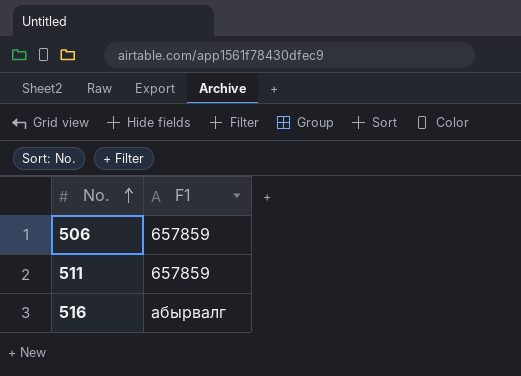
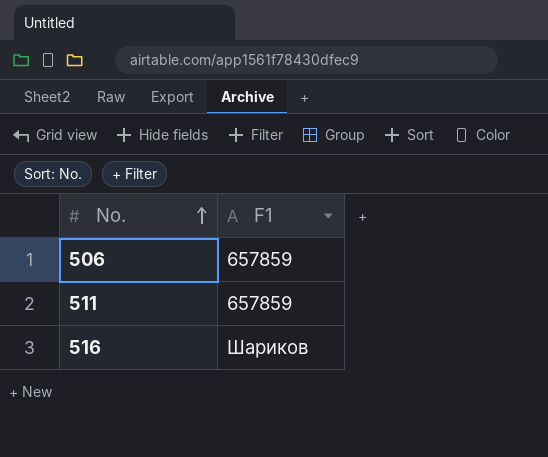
516 | F1: абырвалг -> Шариков

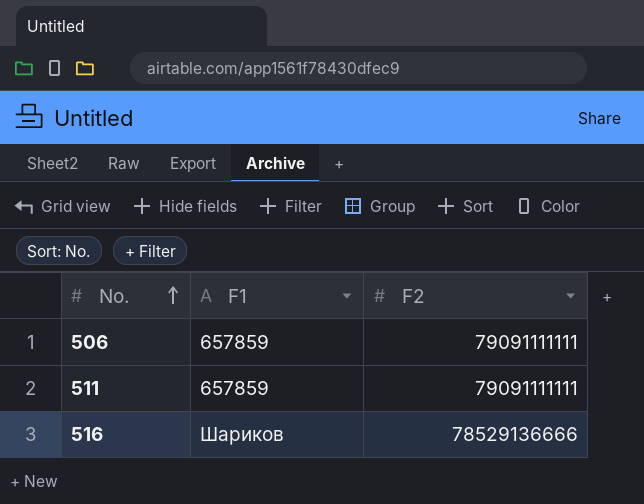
column F2 | position: none -> 3

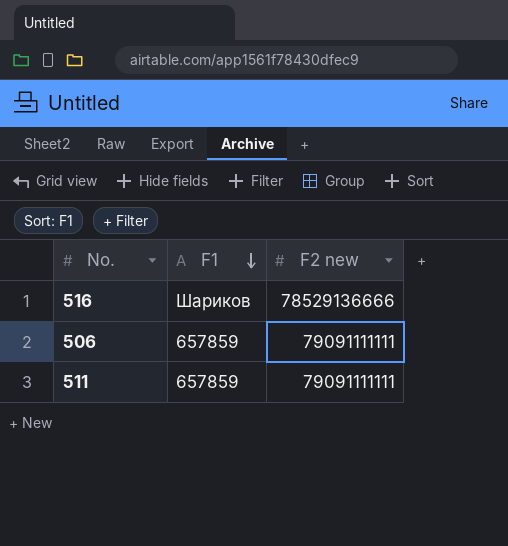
row order: No. ascending -> F1 descending
column name: F2 -> F2 new

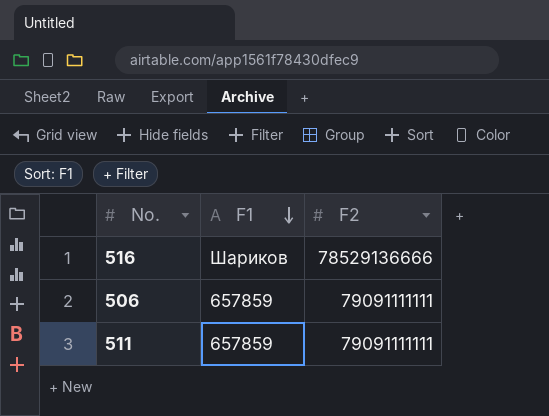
column name: F2 new -> F2

